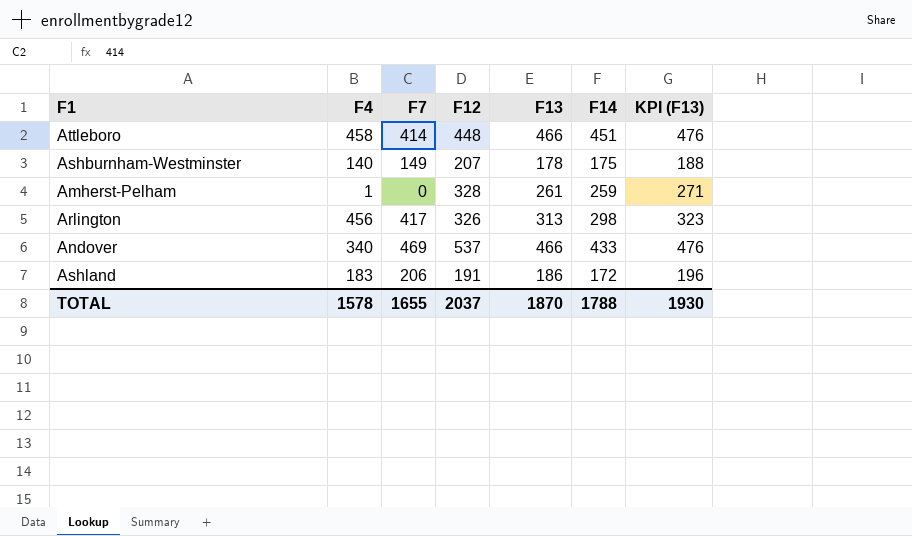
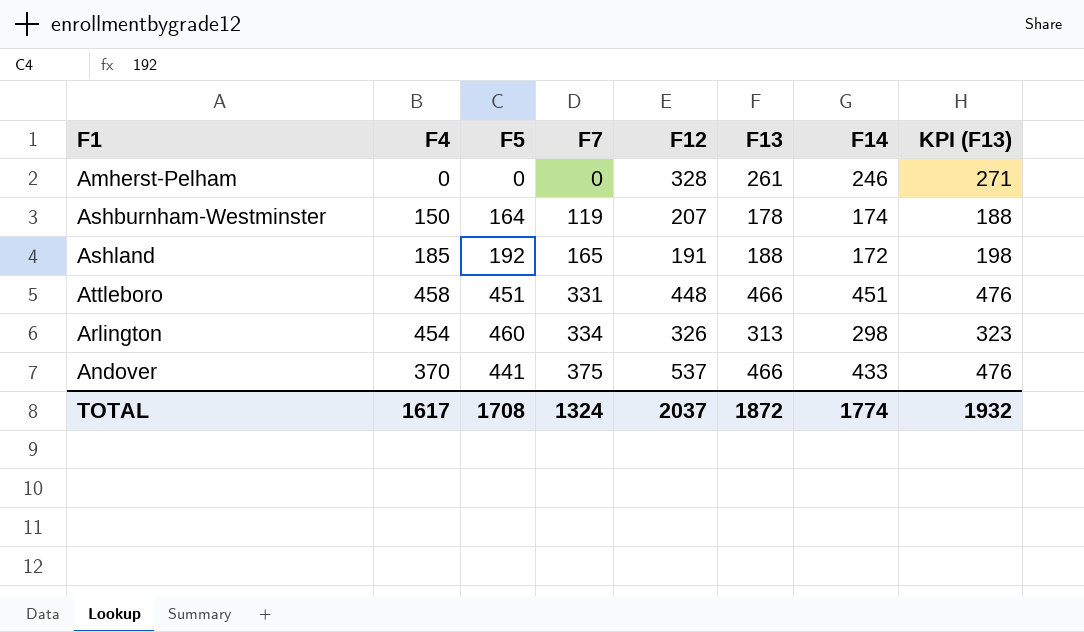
row order: none -> F7 ascending
column F5 | position: none -> 3
Amherst-Pelham | F4: 1 -> 0
Amherst-Pelham | F14: 259 -> 246
Ashburnham-Westminster | F4: 140 -> 150
Ashburnham-Westminster | F7: 149 -> 119
Ashburnham-Westminster | F14: 175 -> 174
Ashland | F4: 183 -> 185
Ashland | F7: 206 -> 165
Ashland | F13: 186 -> 188
Ashland | KPI (F13): 196 -> 198
Attleboro | F7: 414 -> 331
Arlington | F4: 456 -> 454
Arlington | F7: 417 -> 334
Andover | F4: 340 -> 370
Andover | F7: 469 -> 375
TOTAL | F4: 1578 -> 1617
TOTAL | F7: 1655 -> 1324
TOTAL | F13: 1870 -> 1872
TOTAL | F14: 1788 -> 1774
TOTAL | KPI (F13): 1930 -> 1932

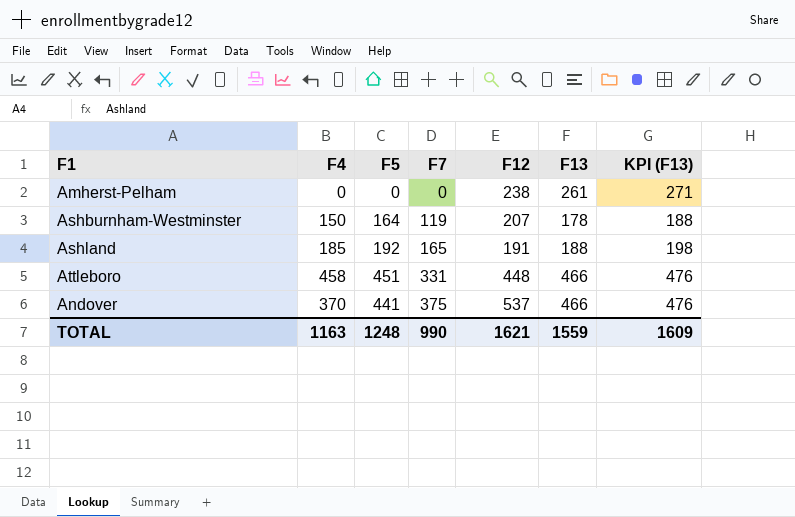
column F14 | position: 7 -> none
row Arlington: 454 | 460 | 334 | 326 | 313 | 298 | 323 -> none
Amherst-Pelham | F12: 328 -> 238
TOTAL | F4: 1617 -> 1163
TOTAL | F5: 1708 -> 1248
TOTAL | F7: 1324 -> 990
TOTAL | F12: 2037 -> 1621
TOTAL | F13: 1872 -> 1559
TOTAL | KPI (F13): 1932 -> 1609

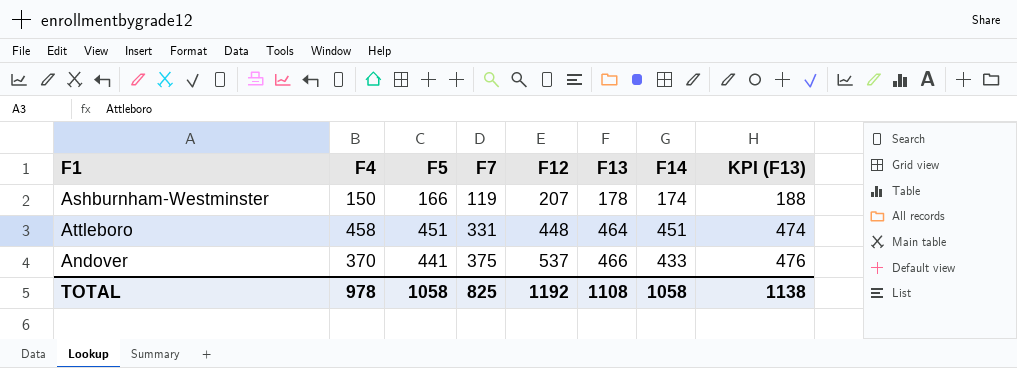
column F14 | position: none -> 7
row Amherst-Pelham: 0 | 0 | 0 | 238 | 261 | 271 -> none
row Ashland: 185 | 192 | 165 | 191 | 188 | 198 -> none
Ashburnham-Westminster | F5: 164 -> 166
Attleboro | F13: 466 -> 464
Attleboro | KPI (F13): 476 -> 474
TOTAL | F4: 1163 -> 978
TOTAL | F5: 1248 -> 1058
TOTAL | F7: 990 -> 825
TOTAL | F12: 1621 -> 1192
TOTAL | F13: 1559 -> 1108
TOTAL | KPI (F13): 1609 -> 1138

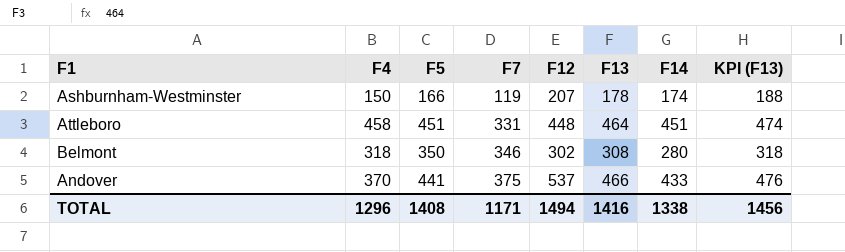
row Belmont: none -> 318 | 350 | 346 | 302 | 308 | 280 | 318
TOTAL | F4: 978 -> 1296
TOTAL | F5: 1058 -> 1408
TOTAL | F7: 825 -> 1171
TOTAL | F12: 1192 -> 1494
TOTAL | F13: 1108 -> 1416
TOTAL | F14: 1058 -> 1338
TOTAL | KPI (F13): 1138 -> 1456

